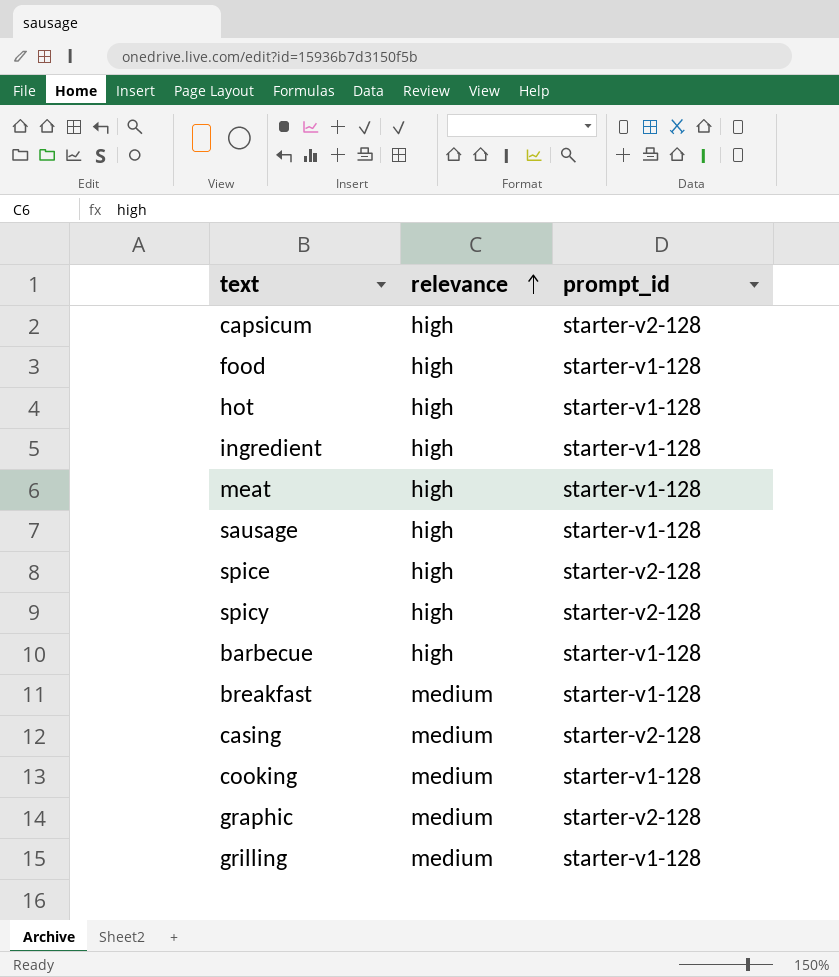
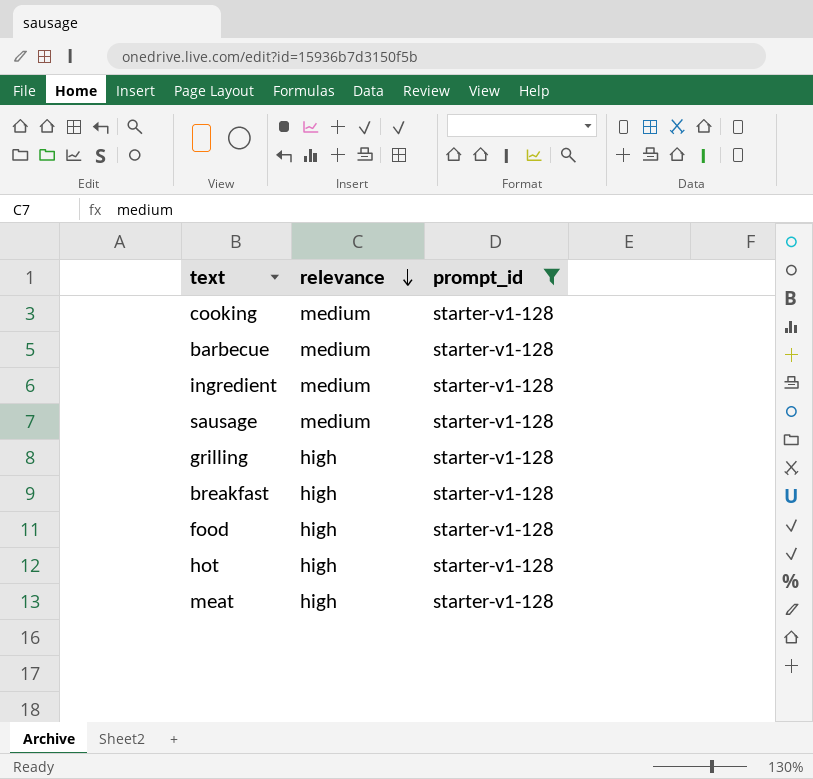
filter: none -> prompt_id = starter-v1-128
row order: relevance ascending -> relevance descending
barbecue | relevance: high -> medium
ingredient | relevance: high -> medium
sausage | relevance: high -> medium
grilling | relevance: medium -> high
breakfast | relevance: medium -> high

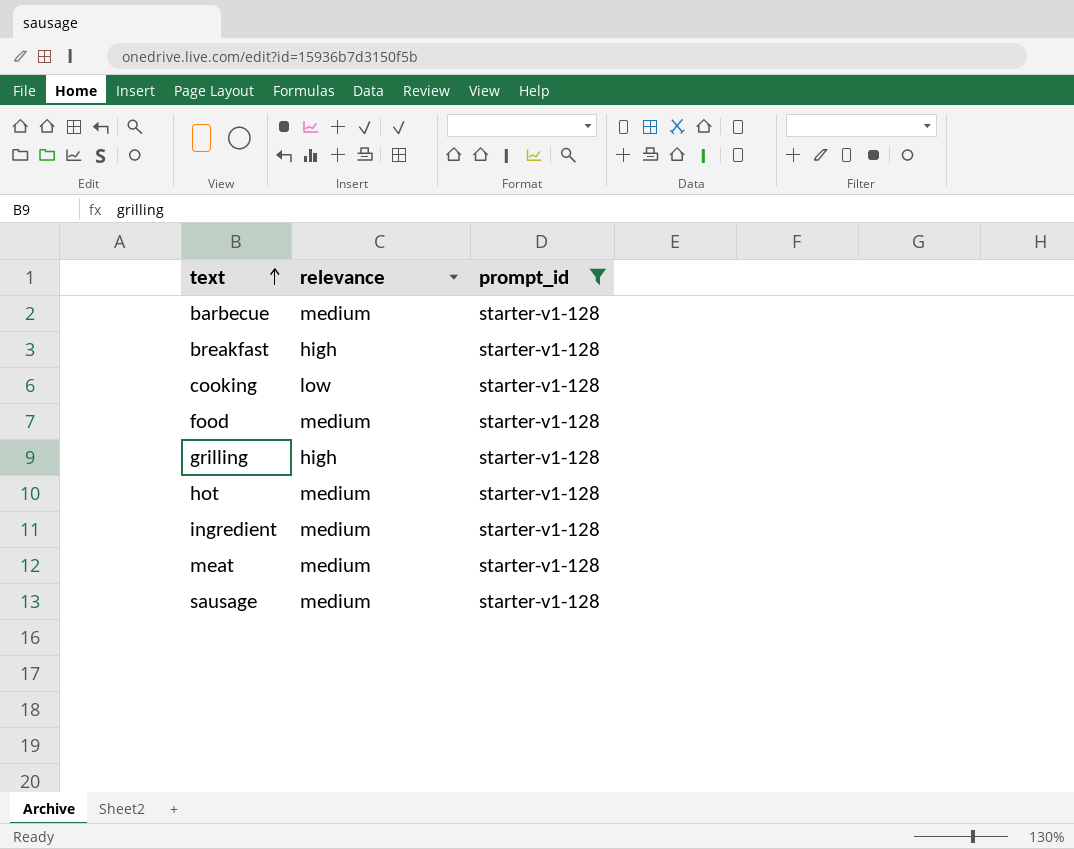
row order: relevance descending -> text ascending
cooking | relevance: medium -> low
food | relevance: high -> medium
hot | relevance: high -> medium
meat | relevance: high -> medium

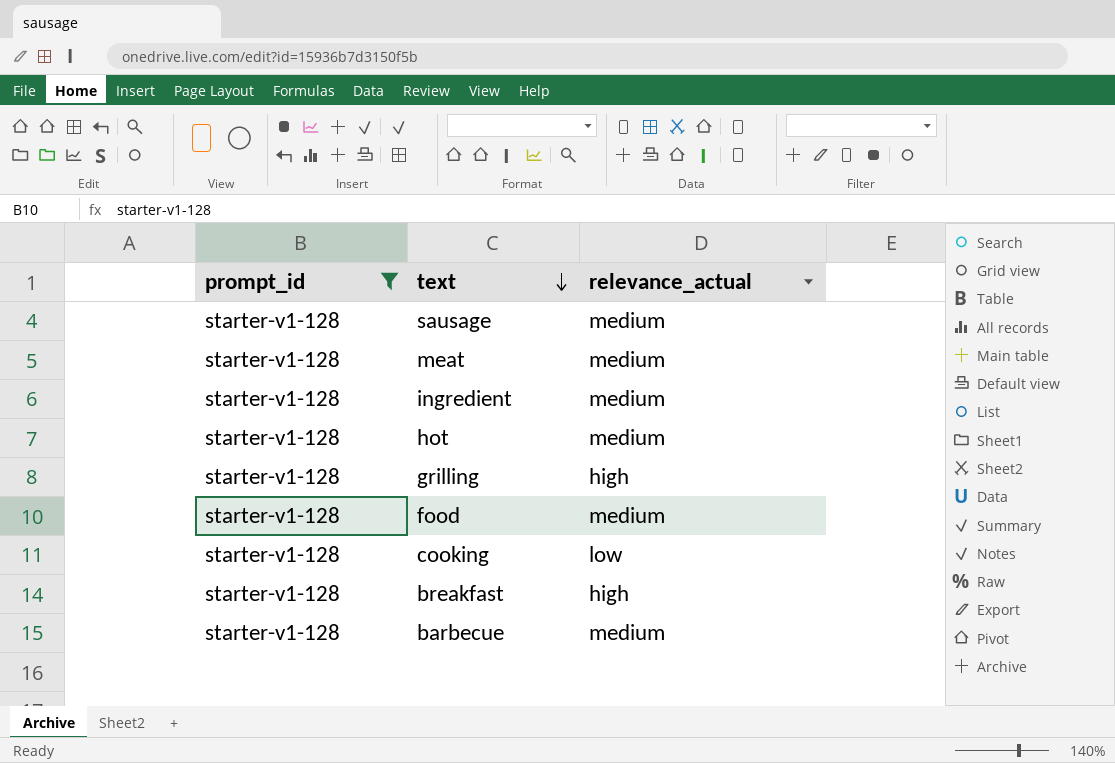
row order: text ascending -> text descending
column prompt_id | position: 3 -> 1
column name: relevance -> relevance_actual

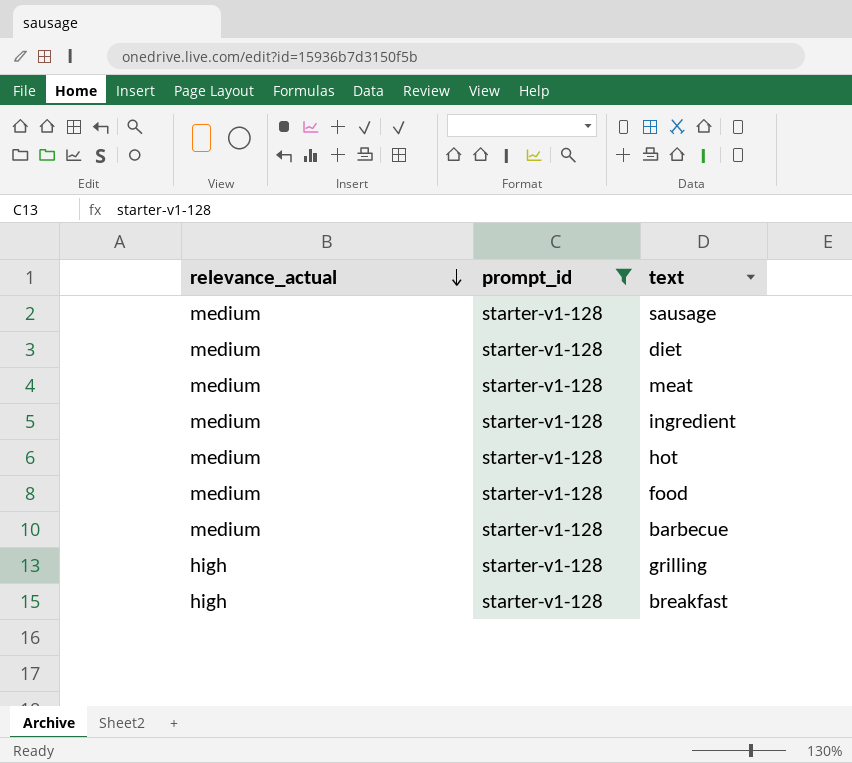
row order: text descending -> relevance_actual descending
column relevance_actual | position: 3 -> 1
row cooking: starter-v1-128 | low -> none
row diet: none -> medium | starter-v1-128

